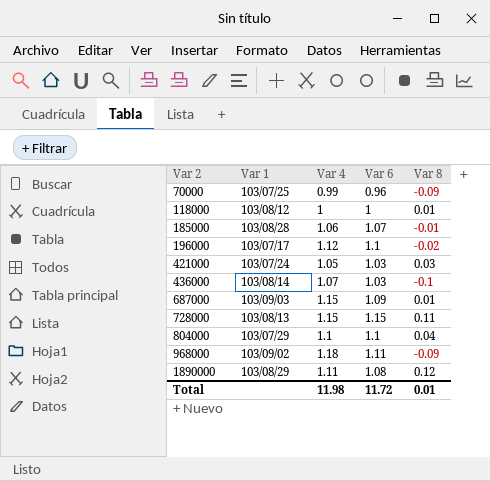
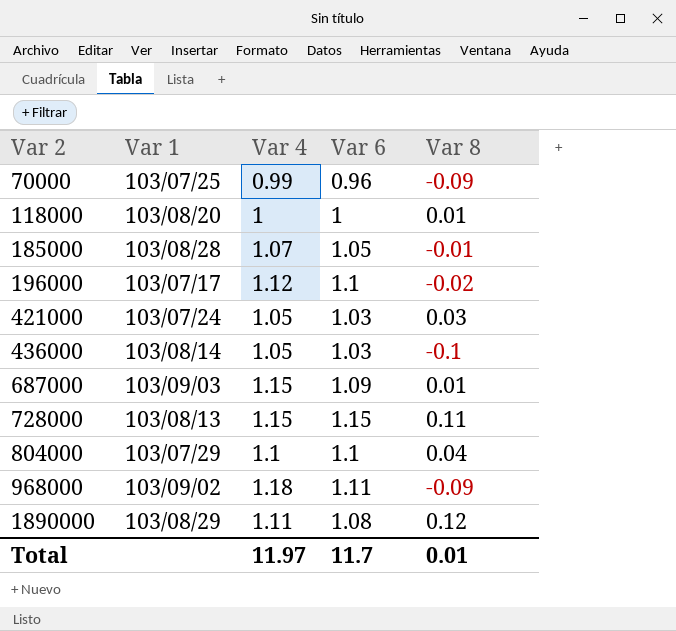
118000 | Var 1: 103/08/12 -> 103/08/20
185000 | Var 4: 1.06 -> 1.07
185000 | Var 6: 1.07 -> 1.05
436000 | Var 4: 1.07 -> 1.05
Total | Var 4: 11.98 -> 11.97
Total | Var 6: 11.72 -> 11.7

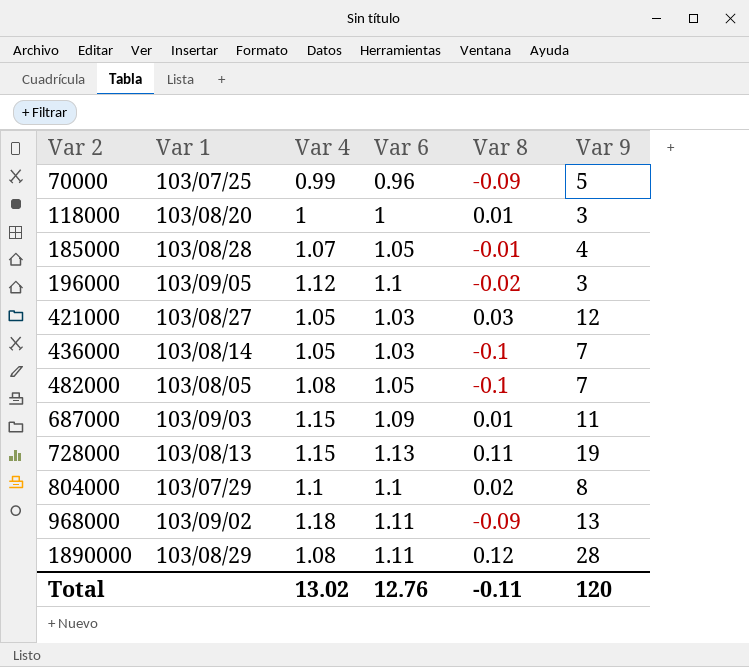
column Var 9 | position: none -> 6
196000 | Var 1: 103/07/17 -> 103/09/05
421000 | Var 1: 103/07/24 -> 103/08/27
row 482000: none -> 103/08/05 | 1.08 | 1.05 | -0.1 | 7
728000 | Var 6: 1.15 -> 1.13
804000 | Var 8: 0.04 -> 0.02
1890000 | Var 4: 1.11 -> 1.08
1890000 | Var 6: 1.08 -> 1.11
Total | Var 4: 11.97 -> 13.02
Total | Var 6: 11.7 -> 12.76
Total | Var 8: 0.01 -> -0.11

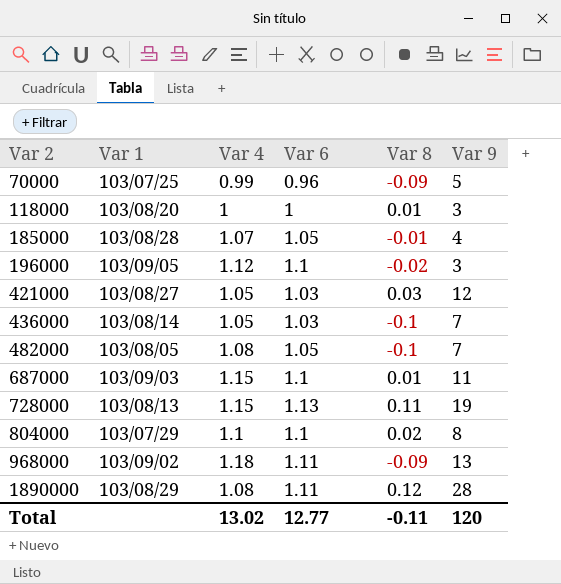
687000 | Var 6: 1.09 -> 1.1
Total | Var 6: 12.76 -> 12.77

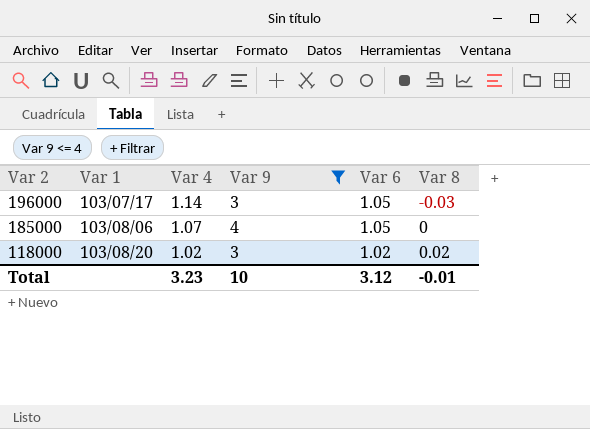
filter: none -> Var 9 <= 4
row order: Var 2 ascending -> Var 2 descending
column Var 9 | position: 6 -> 4
196000 | Var 1: 103/09/05 -> 103/07/17
196000 | Var 4: 1.12 -> 1.14
196000 | Var 6: 1.1 -> 1.05
196000 | Var 8: -0.02 -> -0.03
185000 | Var 1: 103/08/28 -> 103/08/06
185000 | Var 8: -0.01 -> 0
118000 | Var 4: 1 -> 1.02
118000 | Var 6: 1 -> 1.02
118000 | Var 8: 0.01 -> 0.02
Total | Var 4: 13.02 -> 3.23
Total | Var 9: 120 -> 10
Total | Var 6: 12.77 -> 3.12
Total | Var 8: -0.11 -> -0.01

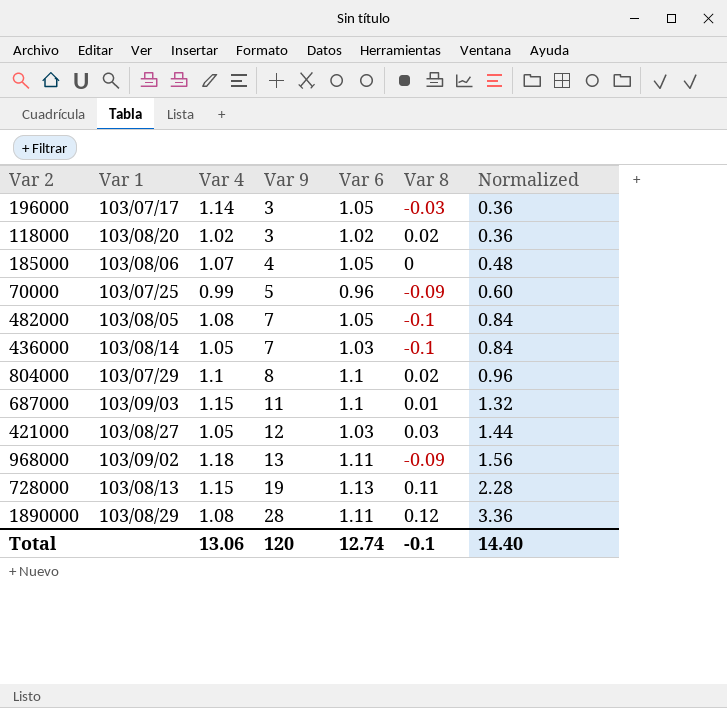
filter: Var 9 <= 4 -> none
row order: Var 2 descending -> Var 9 ascending
column Normalized | formula: none -> [Var 9] * 0.12
Total | Var 4: 3.23 -> 13.06
Total | Var 9: 10 -> 120
Total | Var 6: 3.12 -> 12.74
Total | Var 8: -0.01 -> -0.1

